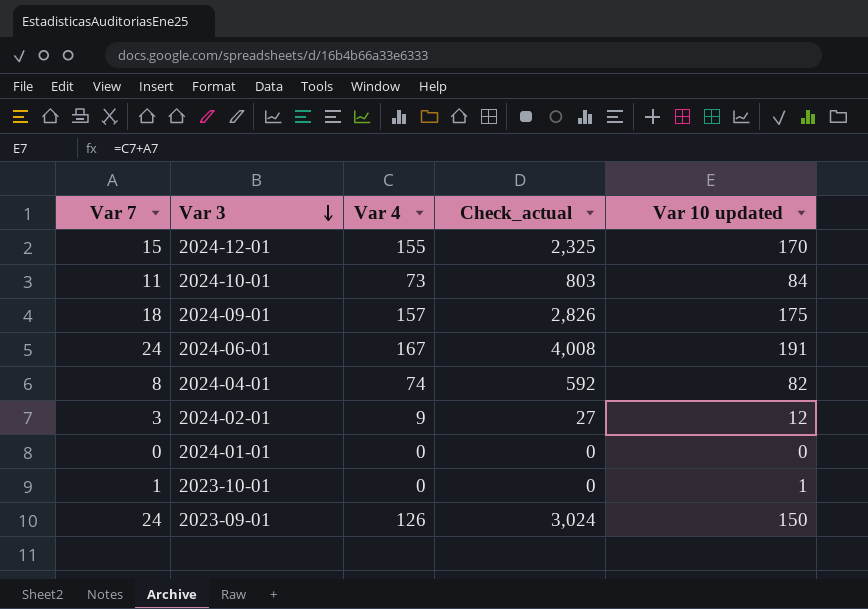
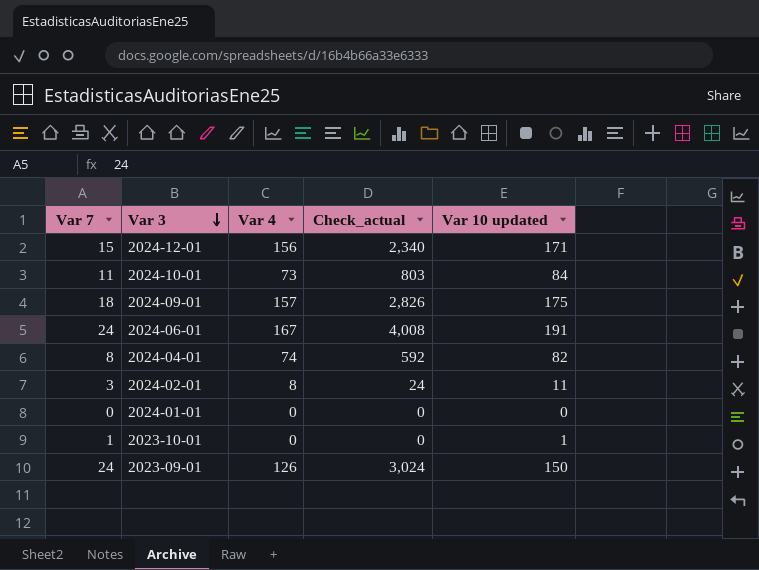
2024-12-01 | Var 4: 155 -> 156
2024-12-01 | Check_actual: 2,325 -> 2,340
2024-12-01 | Var 10 updated: 170 -> 171
2024-02-01 | Var 4: 9 -> 8
2024-02-01 | Check_actual: 27 -> 24
2024-02-01 | Var 10 updated: 12 -> 11

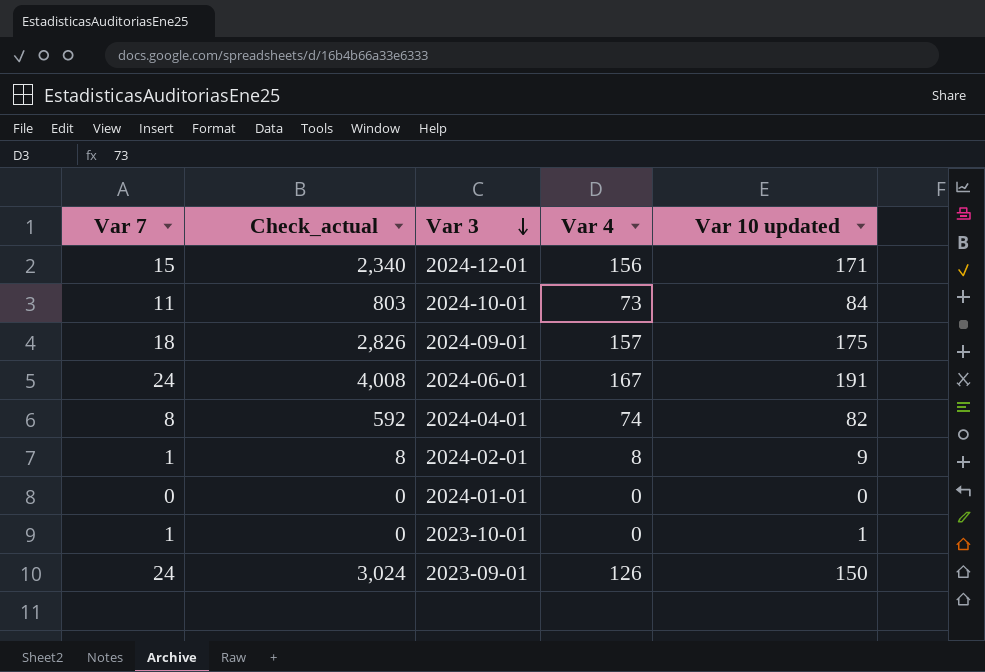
column Check_actual | position: 4 -> 2
2024-02-01 | Var 7: 3 -> 1
2024-02-01 | Check_actual: 24 -> 8
2024-02-01 | Var 10 updated: 11 -> 9

